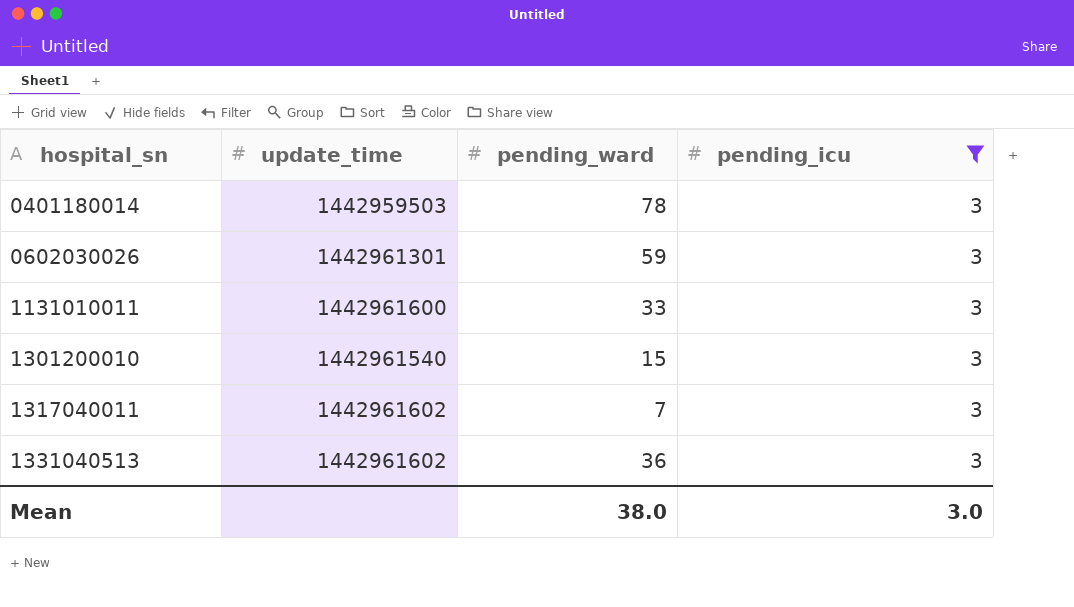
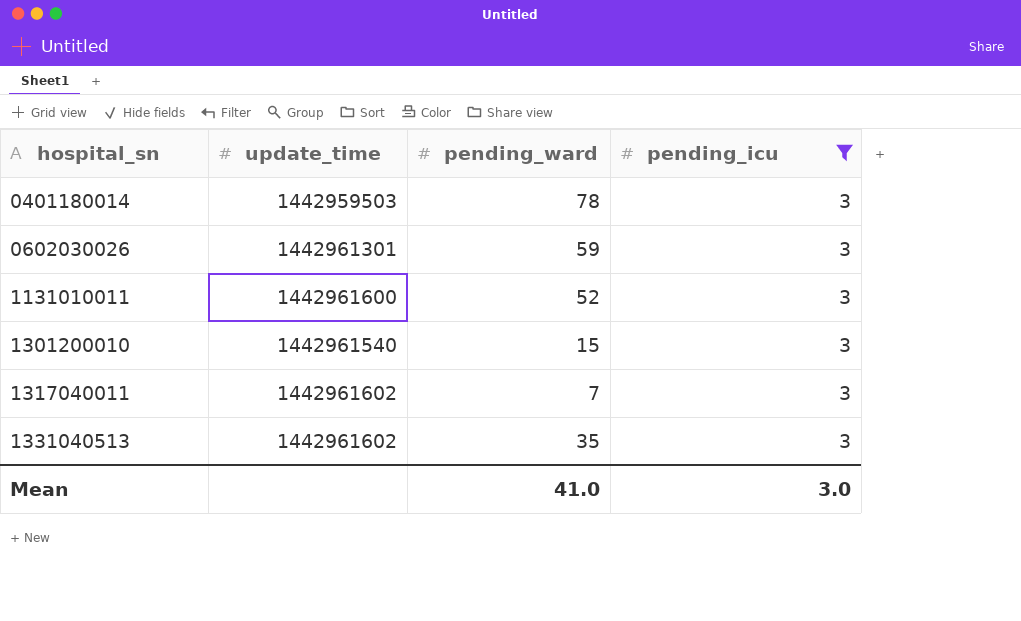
1131010011 | pending_ward: 33 -> 52
1331040513 | pending_ward: 36 -> 35
Mean | pending_ward: 38.0 -> 41.0

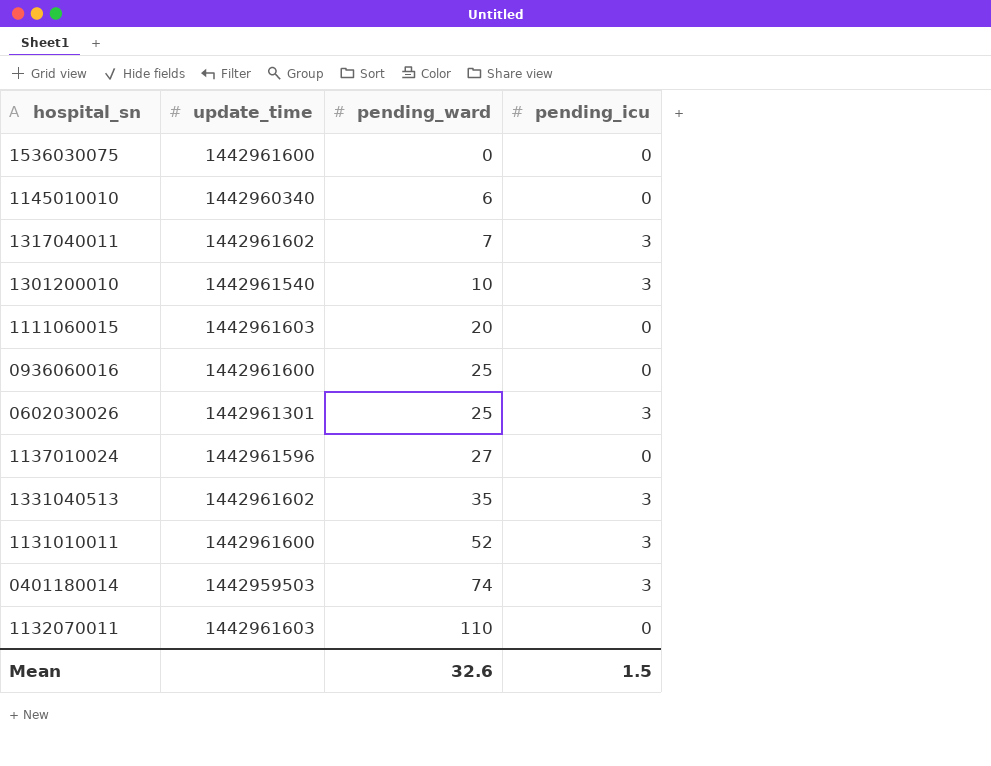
filter: pending_icu = 3 -> none
row order: hospital_sn ascending -> pending_ward ascending
1301200010 | pending_ward: 15 -> 10
0602030026 | pending_ward: 59 -> 25
0401180014 | pending_ward: 78 -> 74
Mean | pending_ward: 41.0 -> 32.6
Mean | pending_icu: 3.0 -> 1.5

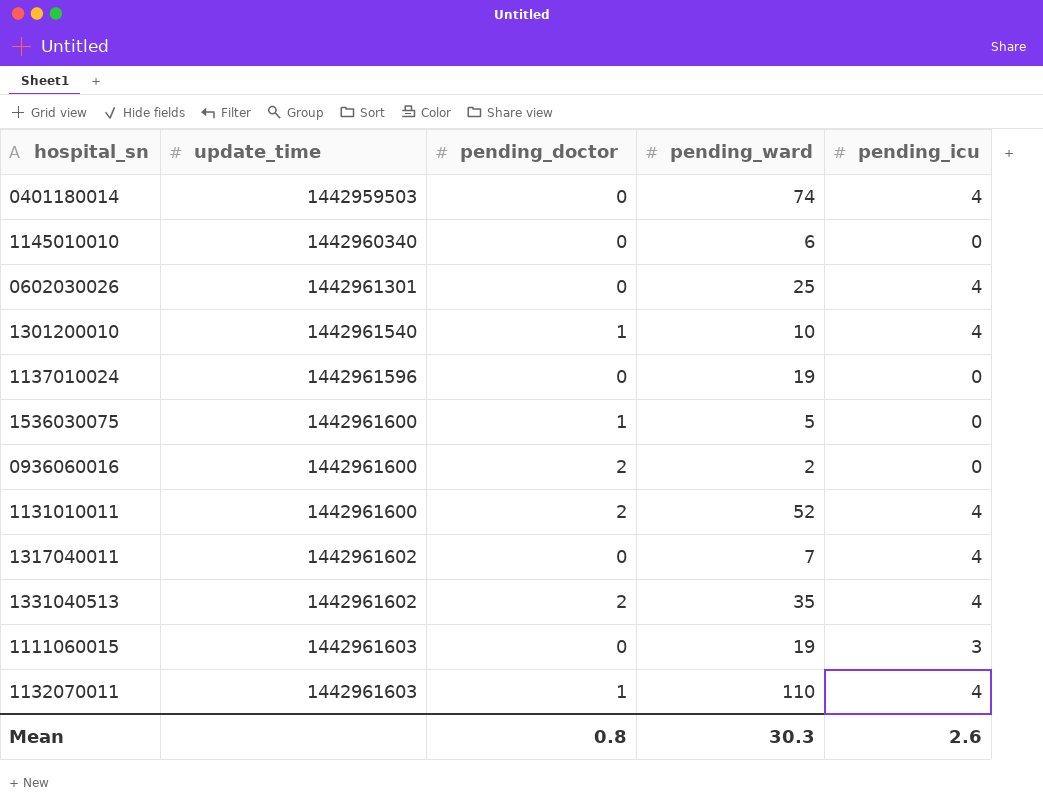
row order: pending_ward ascending -> update_time ascending
column pending_doctor | position: none -> 3
0401180014 | pending_icu: 3 -> 4
0602030026 | pending_icu: 3 -> 4
1301200010 | pending_icu: 3 -> 4
1137010024 | pending_ward: 27 -> 19
1536030075 | pending_ward: 0 -> 5
0936060016 | pending_ward: 25 -> 2
1131010011 | pending_icu: 3 -> 4
1317040011 | pending_icu: 3 -> 4
1331040513 | pending_icu: 3 -> 4
1111060015 | pending_ward: 20 -> 19
1111060015 | pending_icu: 0 -> 3
1132070011 | pending_icu: 0 -> 4
Mean | pending_ward: 32.6 -> 30.3
Mean | pending_icu: 1.5 -> 2.6

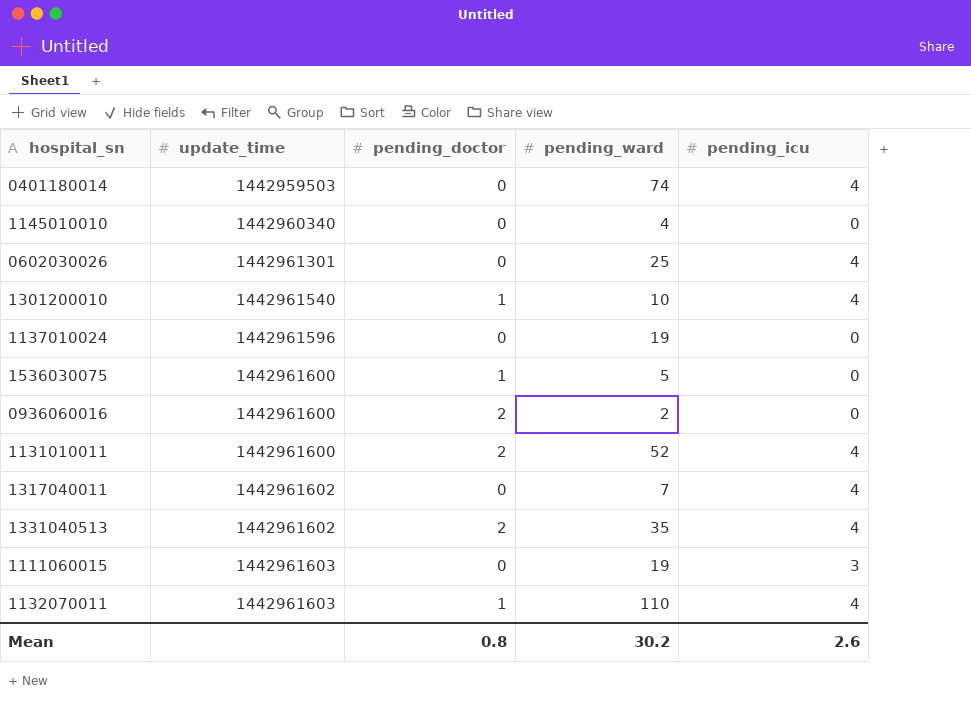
1145010010 | pending_ward: 6 -> 4
Mean | pending_ward: 30.3 -> 30.2

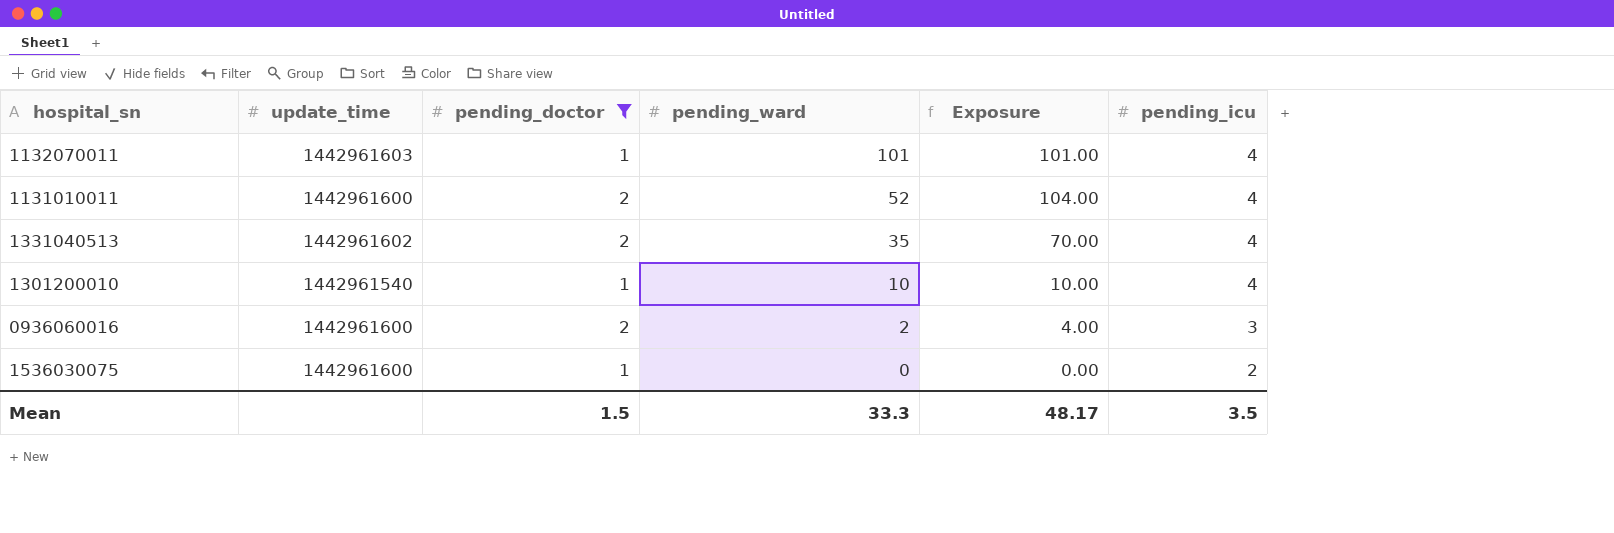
filter: none -> pending_doctor != 0
row order: update_time ascending -> pending_ward descending
column Exposure | formula: none -> [pending_doctor] * [pending_ward]
1132070011 | pending_ward: 110 -> 101
0936060016 | pending_icu: 0 -> 3
1536030075 | pending_ward: 5 -> 0
1536030075 | pending_icu: 0 -> 2
Mean | pending_doctor: 0.8 -> 1.5
Mean | pending_ward: 30.2 -> 33.3
Mean | pending_icu: 2.6 -> 3.5

